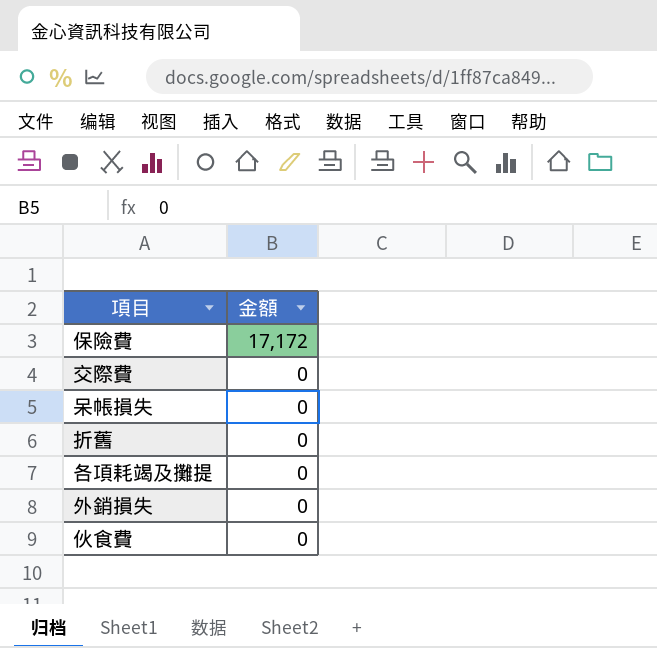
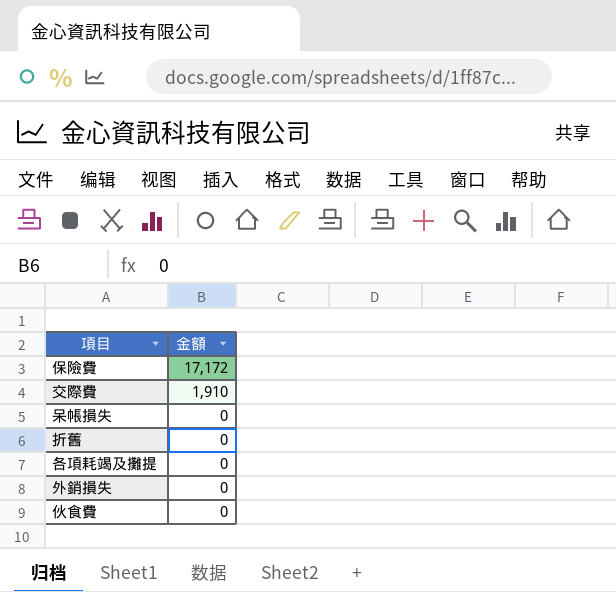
交際費 | 金額: 0 -> 1,910

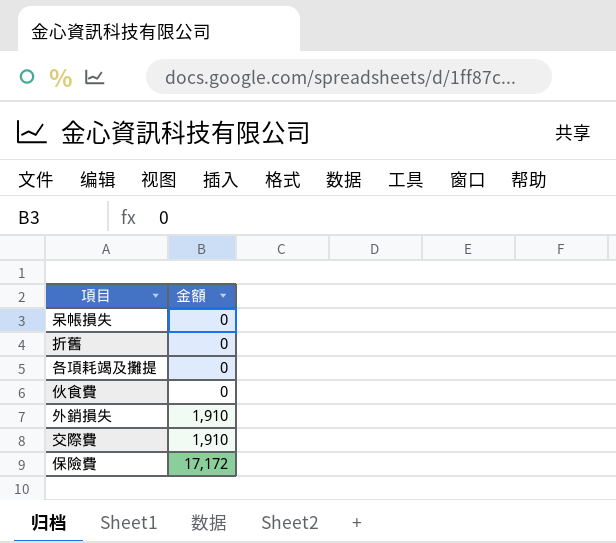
row order: 金額 descending -> 金額 ascending
外銷損失 | 金額: 0 -> 1,910

